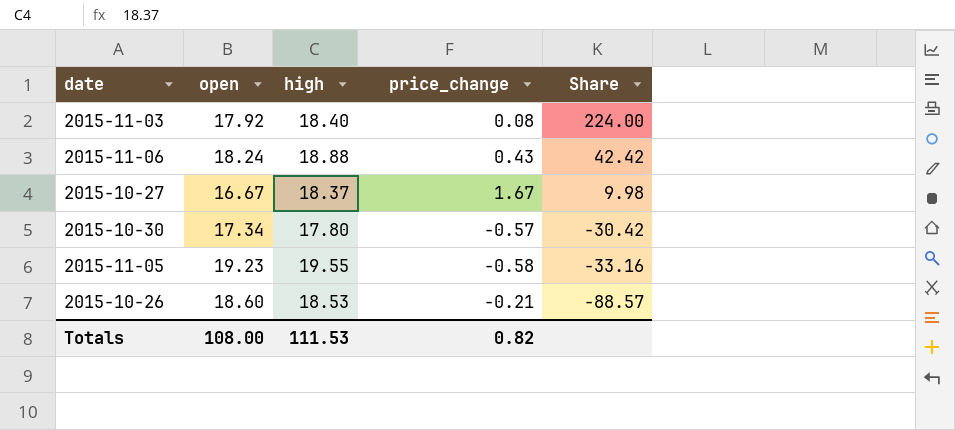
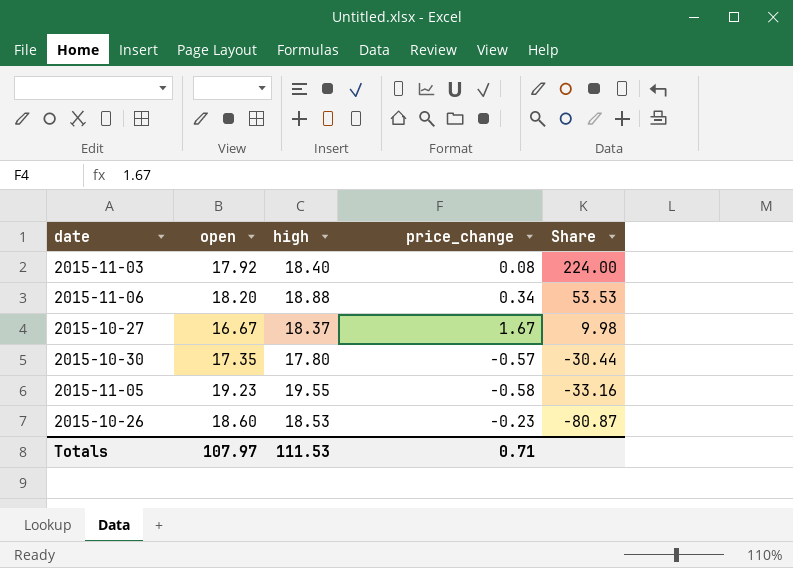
2015-11-06 | open: 18.24 -> 18.20
2015-11-06 | price_change: 0.43 -> 0.34
2015-11-06 | Share: 42.42 -> 53.53
2015-10-30 | open: 17.34 -> 17.35
2015-10-30 | Share: -30.42 -> -30.44
2015-10-26 | price_change: -0.21 -> -0.23
2015-10-26 | Share: -88.57 -> -80.87
Totals | open: 108.00 -> 107.97
Totals | price_change: 0.82 -> 0.71

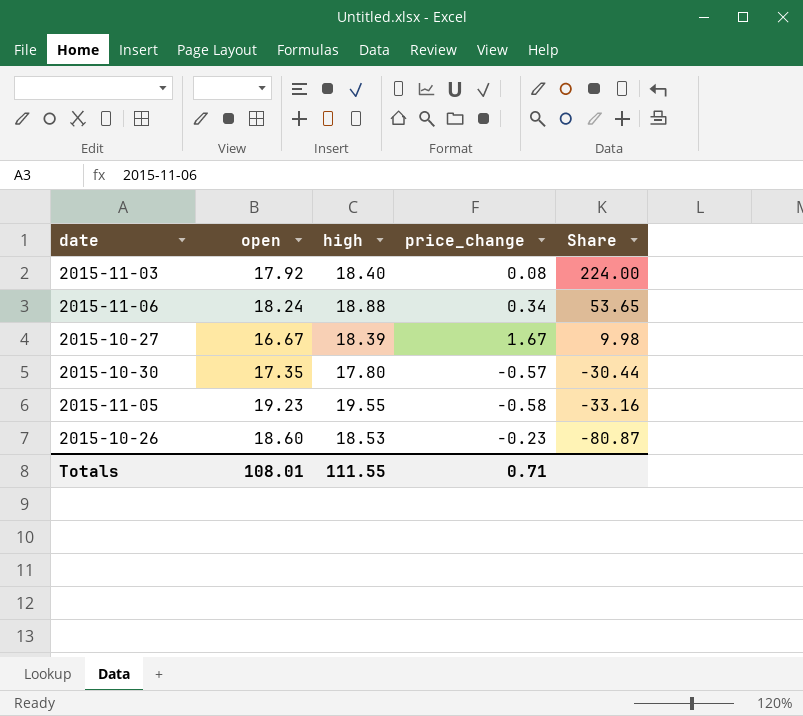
2015-11-06 | open: 18.20 -> 18.24
2015-11-06 | Share: 53.53 -> 53.65
2015-10-27 | high: 18.37 -> 18.39
Totals | open: 107.97 -> 108.01
Totals | high: 111.53 -> 111.55

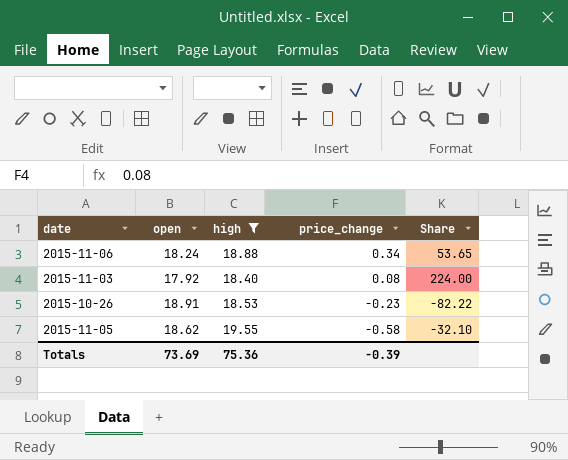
filter: none -> high >= 18.40
row order: Share descending -> price_change descending
2015-10-26 | open: 18.60 -> 18.91
2015-10-26 | Share: -80.87 -> -82.22
2015-11-05 | open: 19.23 -> 18.62
2015-11-05 | Share: -33.16 -> -32.10
Totals | open: 108.01 -> 73.69
Totals | high: 111.55 -> 75.36
Totals | price_change: 0.71 -> -0.39

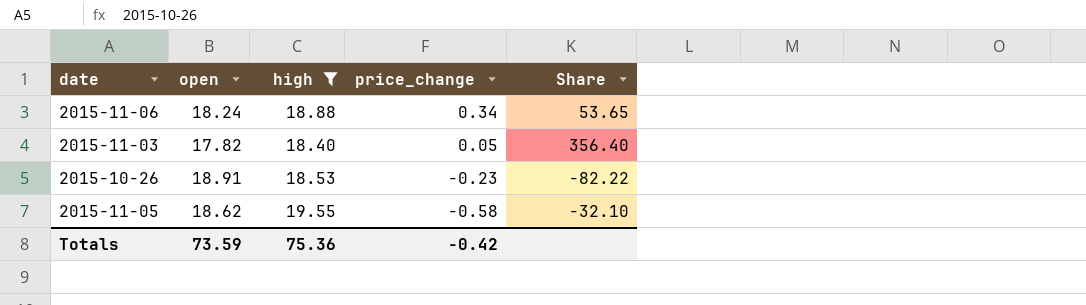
2015-11-03 | open: 17.92 -> 17.82
2015-11-03 | price_change: 0.08 -> 0.05
2015-11-03 | Share: 224.00 -> 356.40
Totals | open: 73.69 -> 73.59
Totals | price_change: -0.39 -> -0.42

